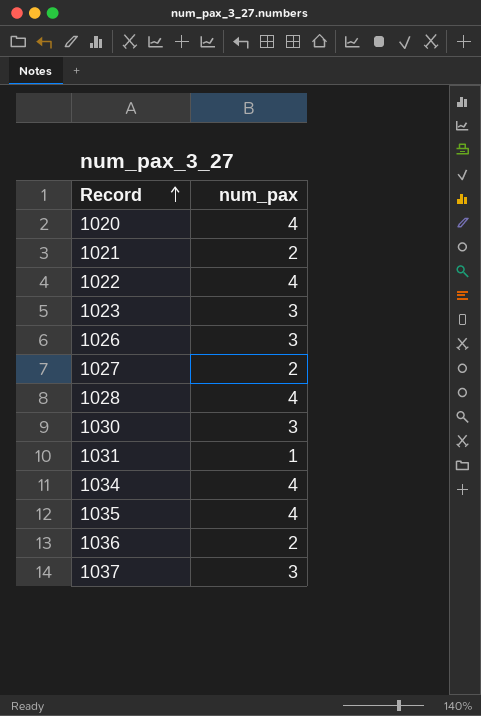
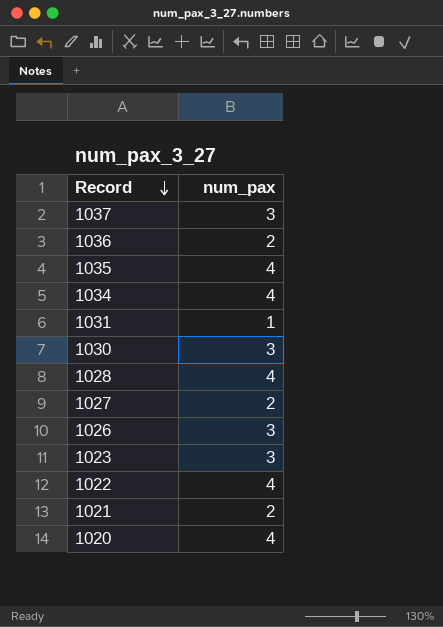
row order: Record ascending -> Record descending

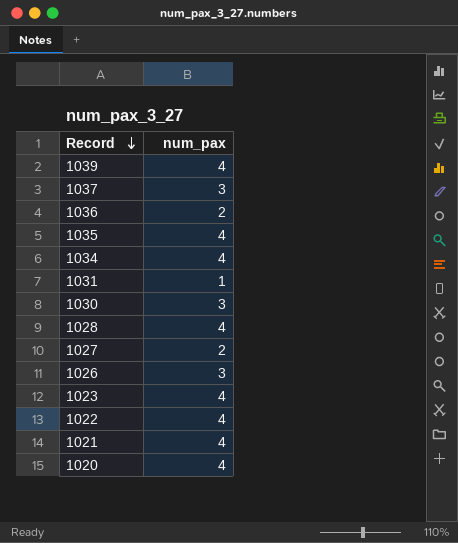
row 1039: none -> 4
1023 | num_pax: 3 -> 4
1021 | num_pax: 2 -> 4

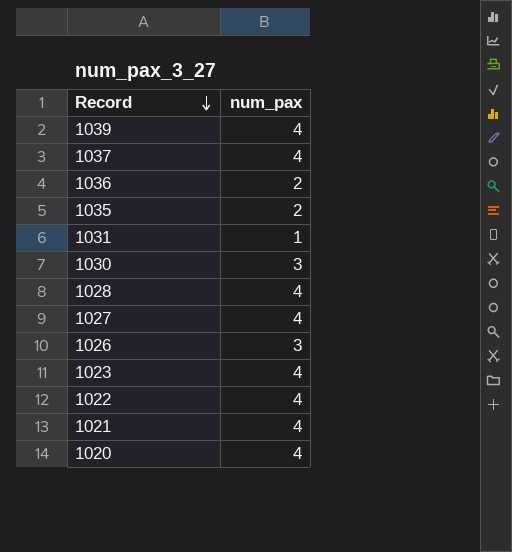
row 1034: 4 -> none
1037 | num_pax: 3 -> 4
1035 | num_pax: 4 -> 2
1027 | num_pax: 2 -> 4

